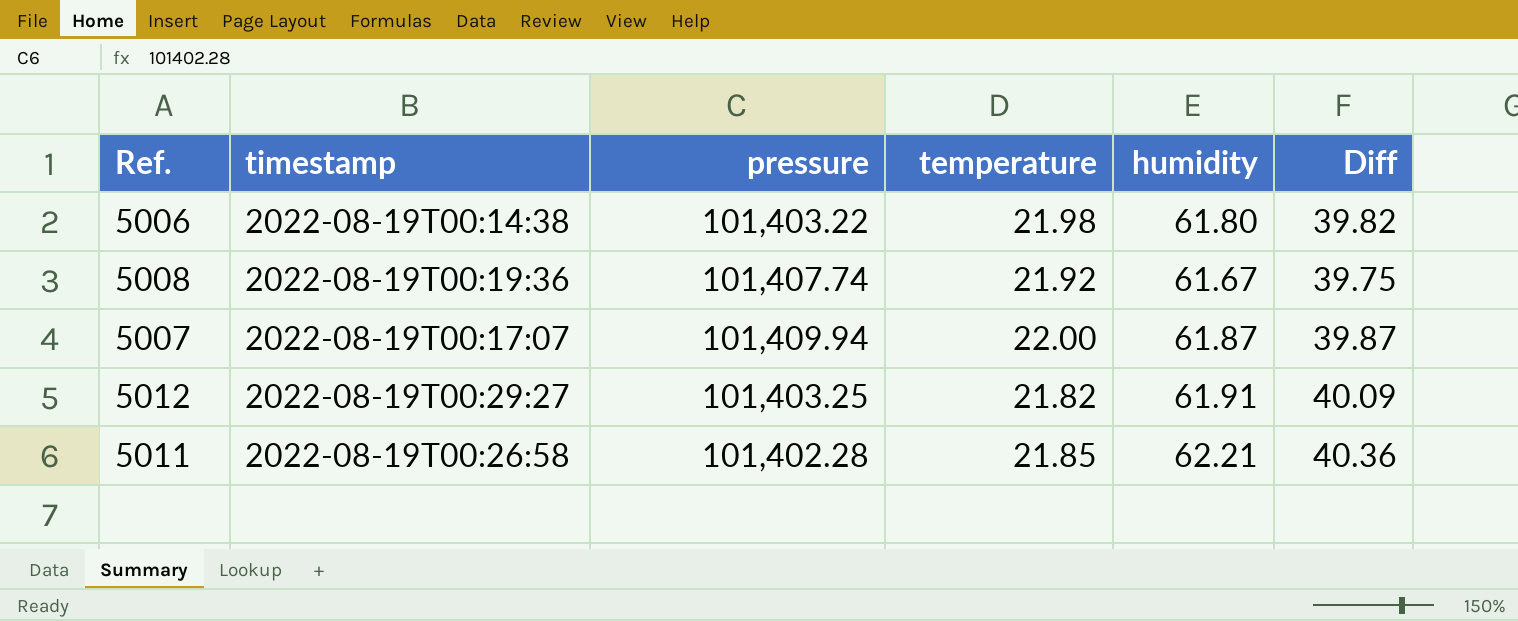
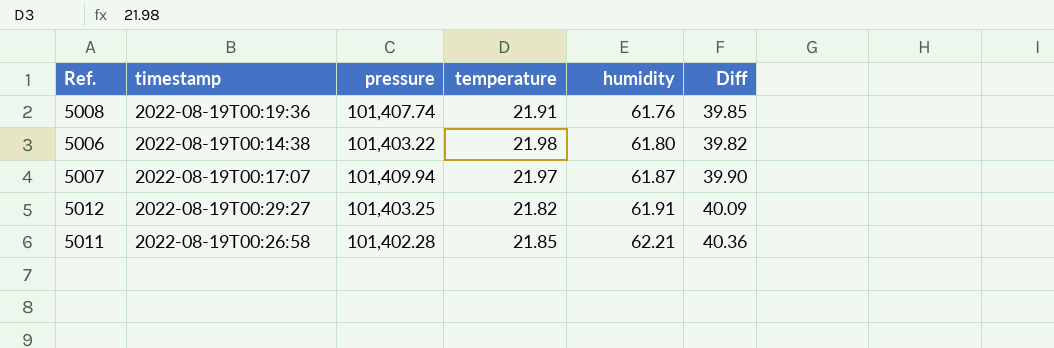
row order: none -> humidity ascending
5008 | temperature: 21.92 -> 21.91
5008 | humidity: 61.67 -> 61.76
5008 | Diff: 39.75 -> 39.85
5007 | temperature: 22.00 -> 21.97
5007 | Diff: 39.87 -> 39.90

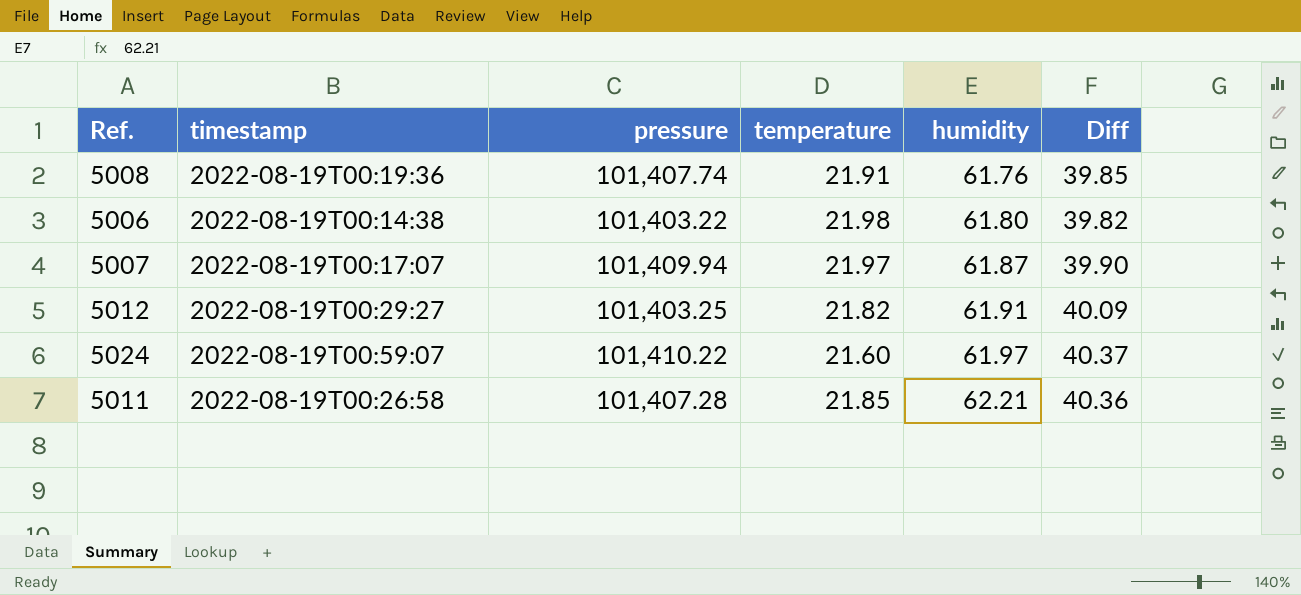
row 5024: none -> 2022-08-19T00:59:07 | 101,410.22 | 21.60 | 61.97 | 40.37
5011 | pressure: 101,402.28 -> 101,407.28

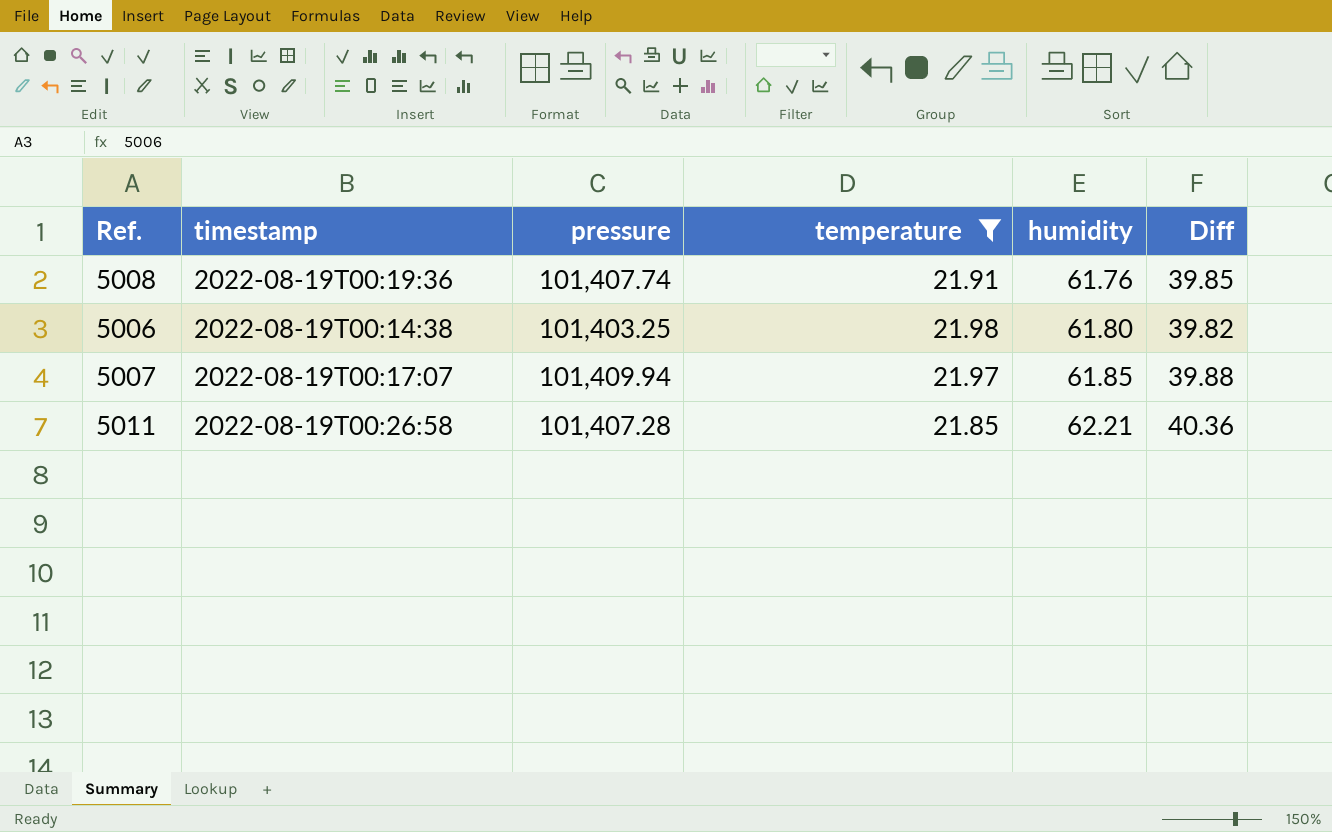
filter: none -> temperature >= 21.85
5006 | pressure: 101,403.22 -> 101,403.25
5007 | humidity: 61.87 -> 61.85
5007 | Diff: 39.90 -> 39.88

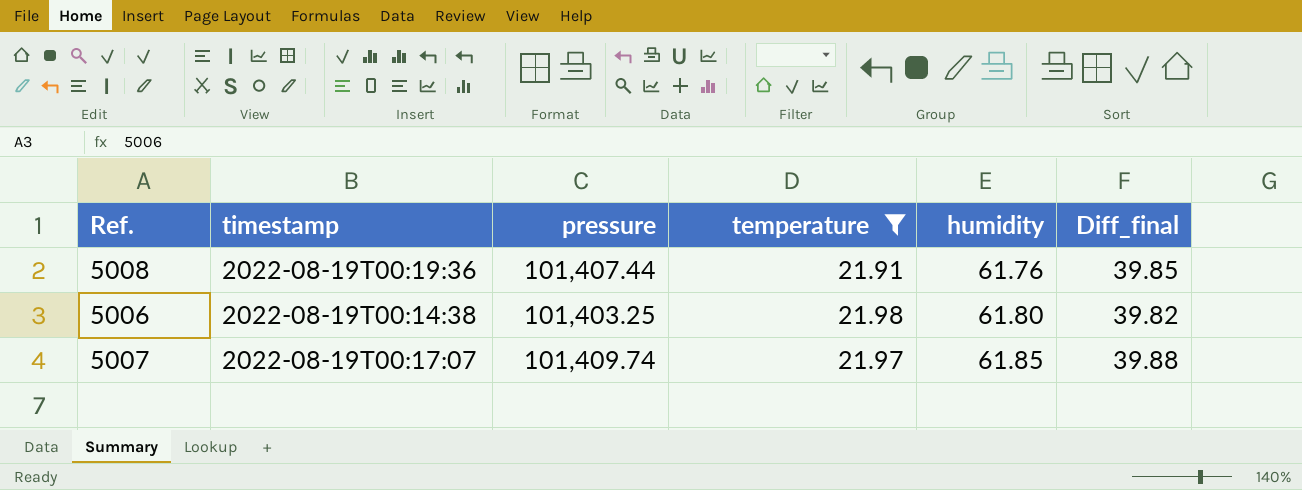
column name: Diff -> Diff_final
row 5011: 2022-08-19T00:26:58 | 101,407.28 | 21.85 | 62.21 | 40.36 -> none
5008 | pressure: 101,407.74 -> 101,407.44
5007 | pressure: 101,409.94 -> 101,409.74

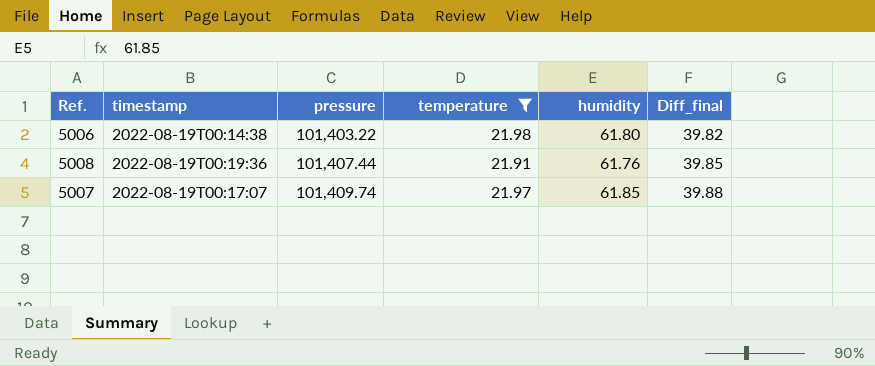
row order: humidity ascending -> pressure ascending
5006 | pressure: 101,403.25 -> 101,403.22

